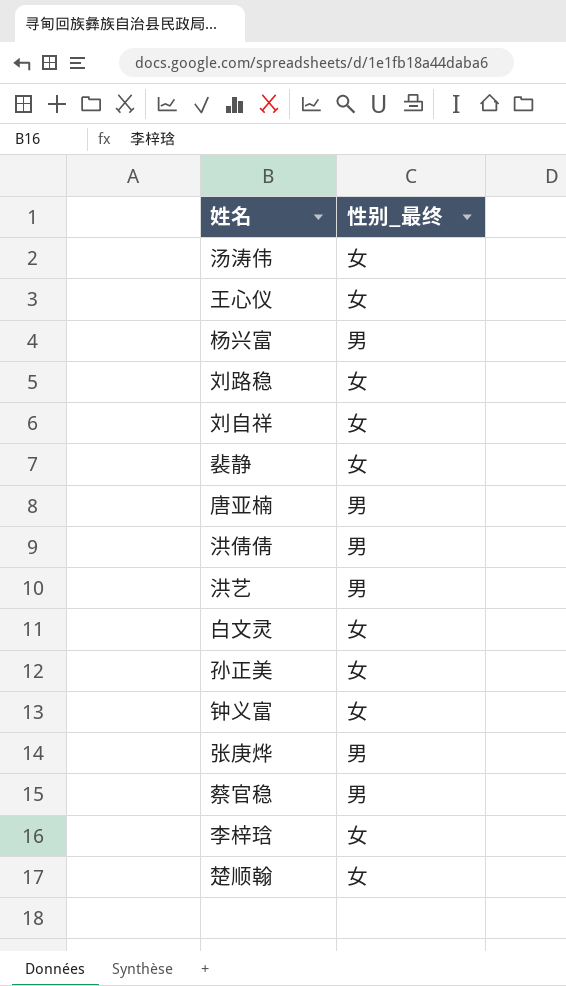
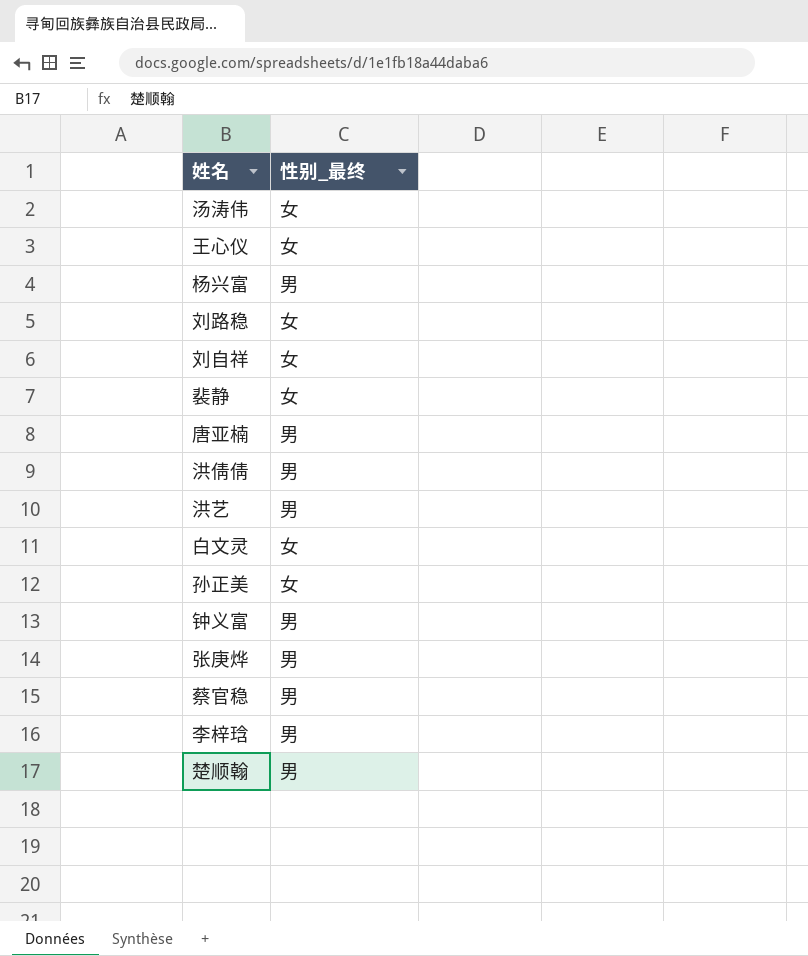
钟义富 | 性别_最终: 女 -> 男
李梓琀 | 性别_最终: 女 -> 男
楚顺翰 | 性别_最终: 女 -> 男

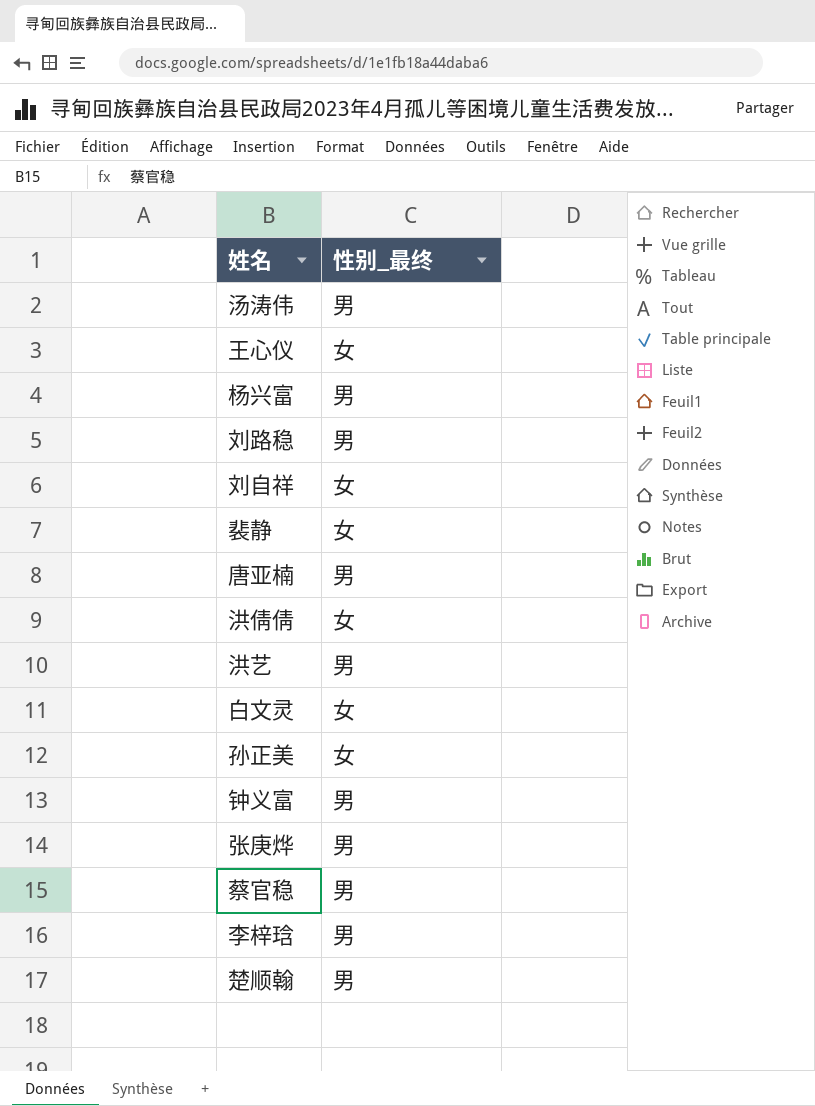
汤涛伟 | 性别_最终: 女 -> 男
刘路稳 | 性别_最终: 女 -> 男
洪倩倩 | 性别_最终: 男 -> 女

